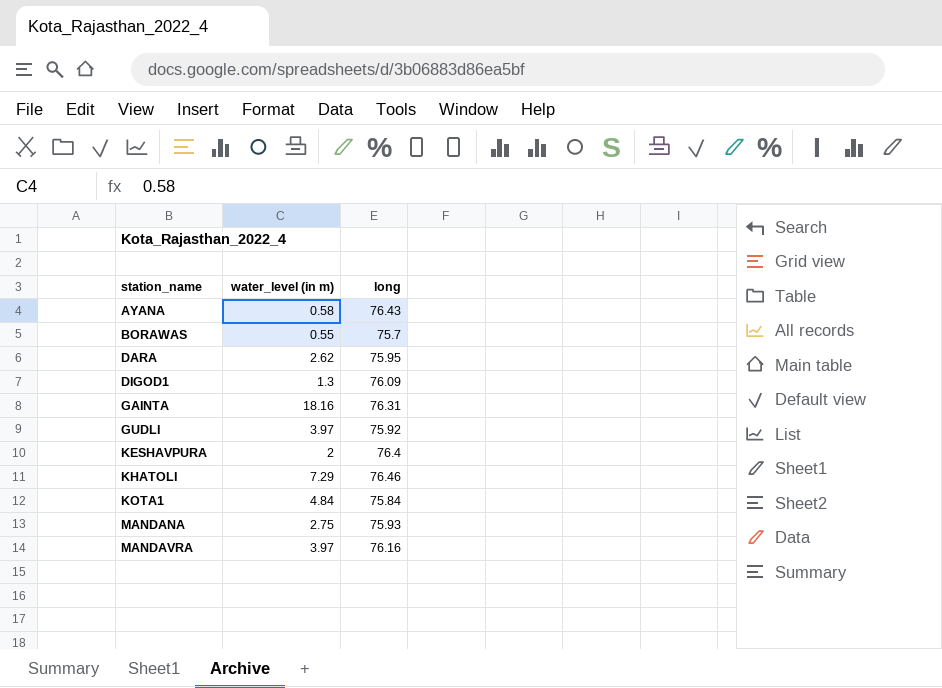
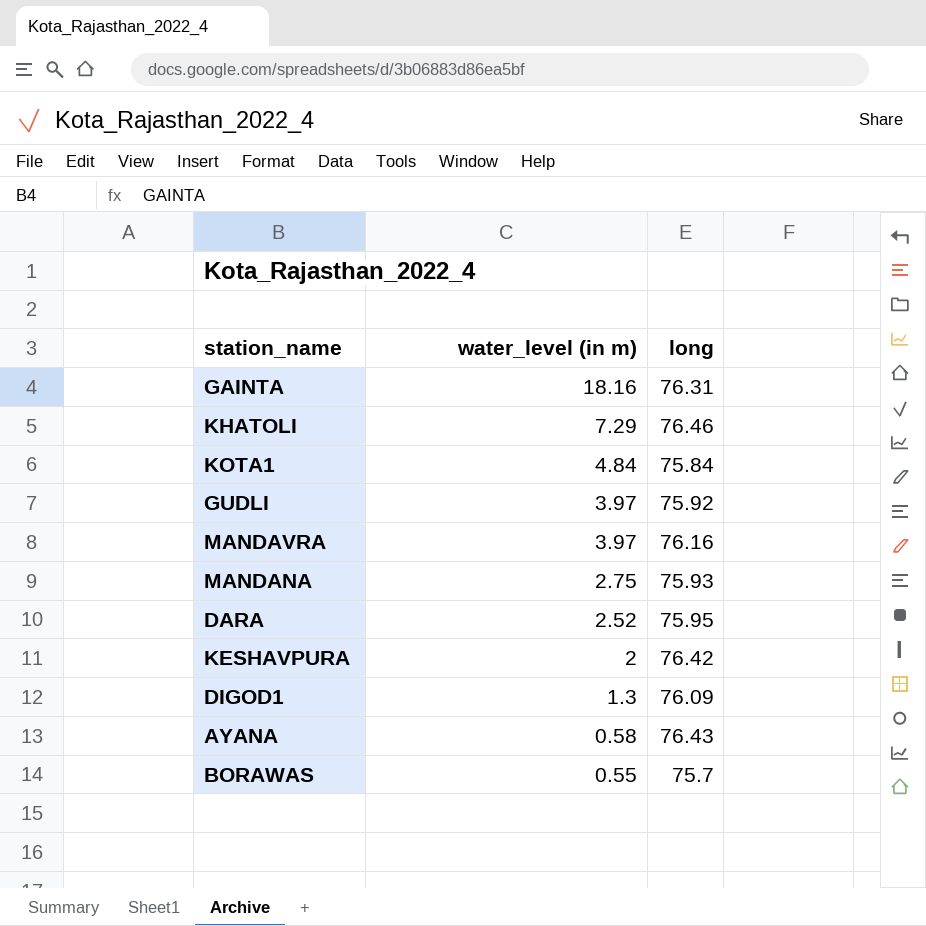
row order: station_name ascending -> water_level (in m) descending
DARA | water_level (in m): 2.62 -> 2.52
KESHAVPURA | long: 76.4 -> 76.42

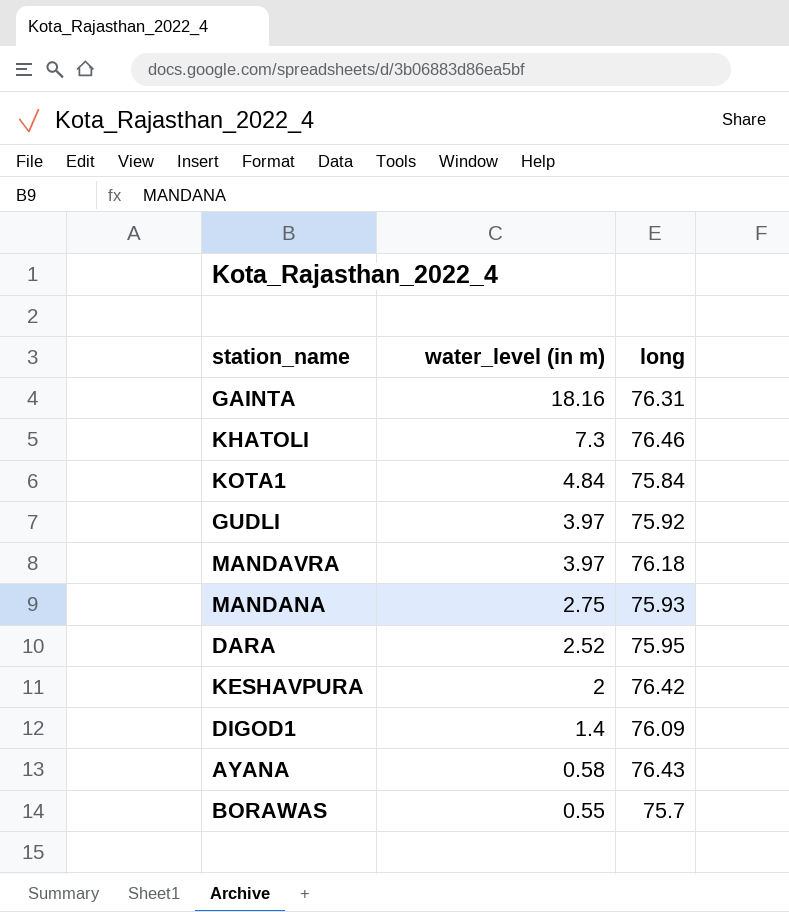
KHATOLI | water_level (in m): 7.29 -> 7.3
MANDAVRA | long: 76.16 -> 76.18
DIGOD1 | water_level (in m): 1.3 -> 1.4

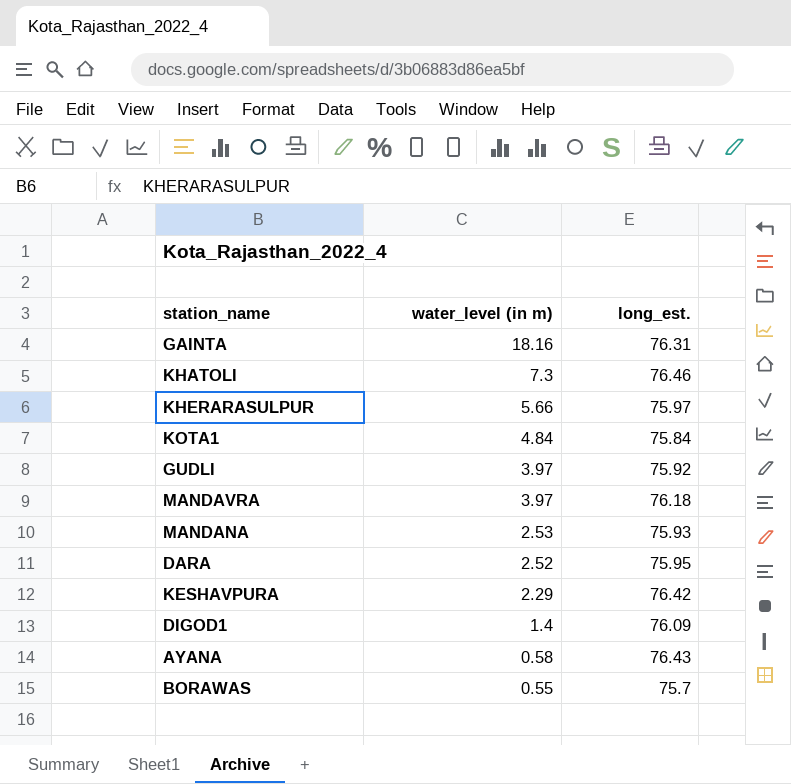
column name: long -> long_est.
row KHERARASULPUR: none -> 5.66 | 75.97
MANDANA | water_level (in m): 2.75 -> 2.53
KESHAVPURA | water_level (in m): 2 -> 2.29

